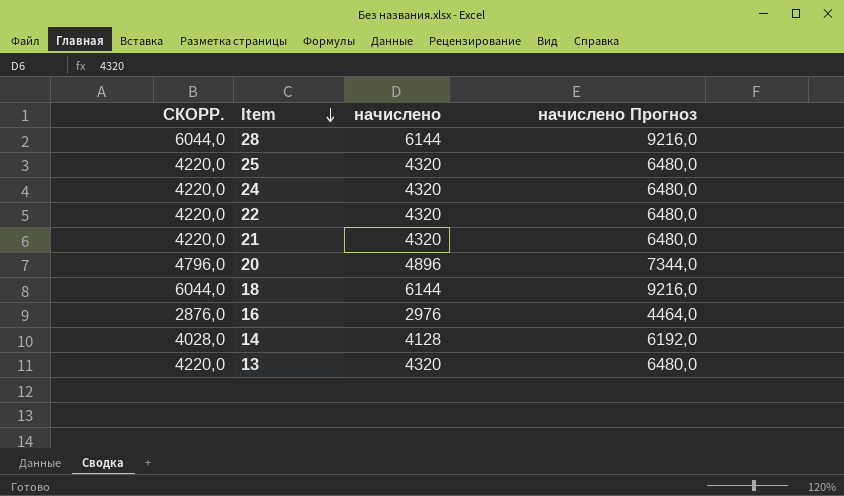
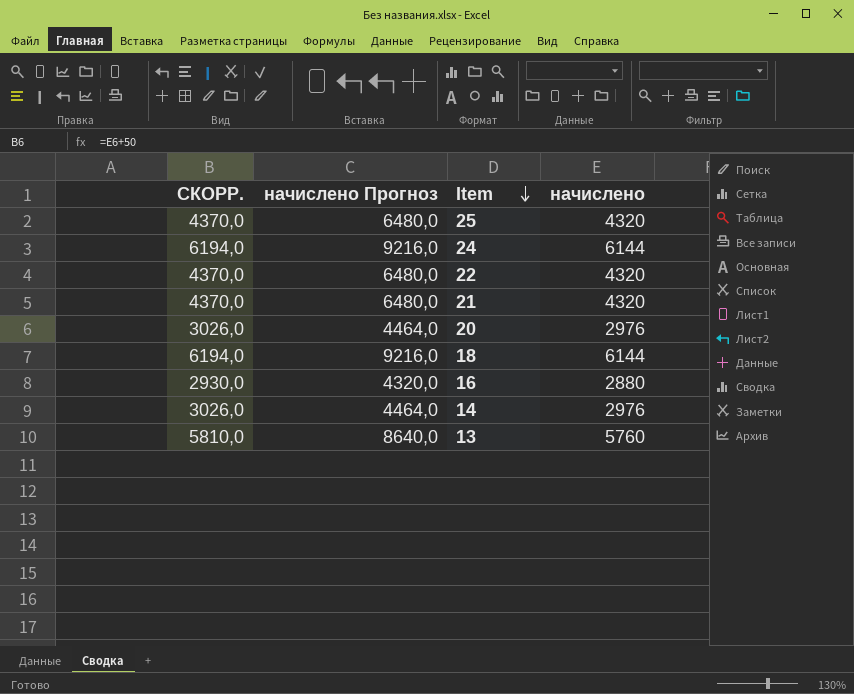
column СКОРР. | formula: [начислено] - 100 -> [начислено] + 50
column начислено Прогноз | position: 4 -> 2
row 28: 6044,0 | 6144 | 9216,0 -> none
24 | начислено Прогноз: 6480,0 -> 9216,0
24 | начислено: 4320 -> 6144
20 | начислено Прогноз: 7344,0 -> 4464,0
20 | начислено: 4896 -> 2976
16 | начислено Прогноз: 4464,0 -> 4320,0
16 | начислено: 2976 -> 2880
14 | начислено Прогноз: 6192,0 -> 4464,0
14 | начислено: 4128 -> 2976
13 | начислено Прогноз: 6480,0 -> 8640,0
13 | начислено: 4320 -> 5760

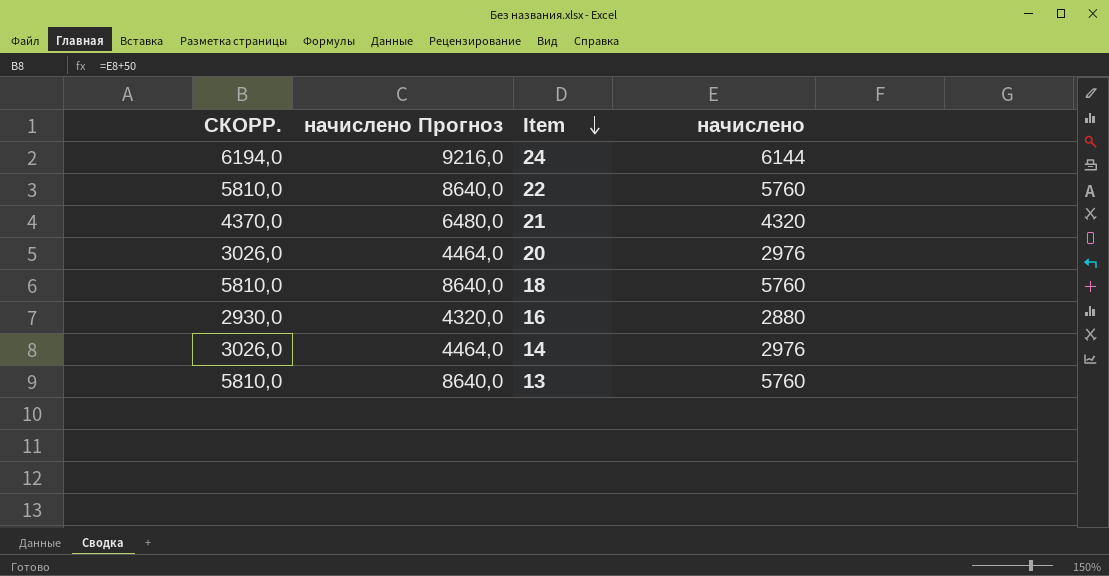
row 25: 4370,0 | 6480,0 | 4320 -> none
22 | СКОРР.: 4370,0 -> 5810,0
22 | начислено Прогноз: 6480,0 -> 8640,0
22 | начислено: 4320 -> 5760
18 | СКОРР.: 6194,0 -> 5810,0
18 | начислено Прогноз: 9216,0 -> 8640,0
18 | начислено: 6144 -> 5760

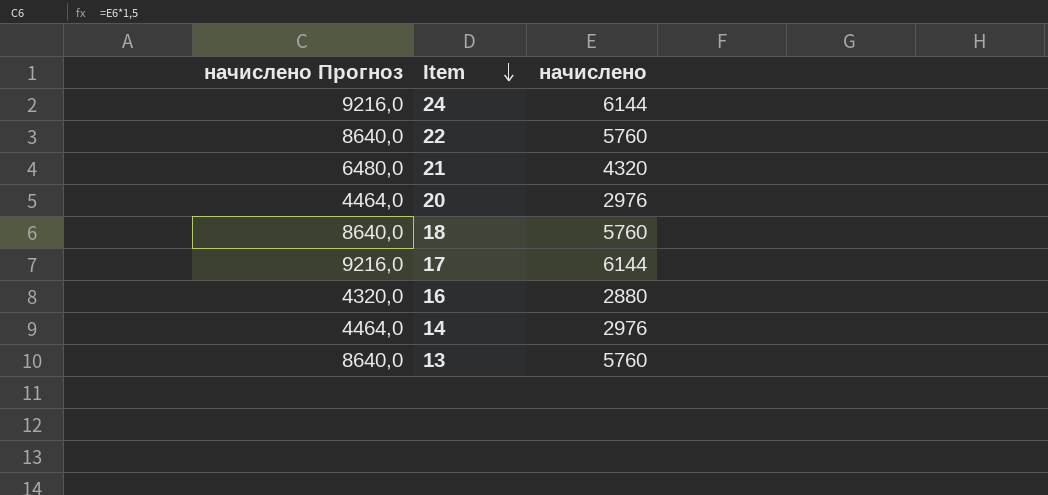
column СКОРР. | formula: [начислено] + 50 -> none
row 17: none -> 9216,0 | 6144

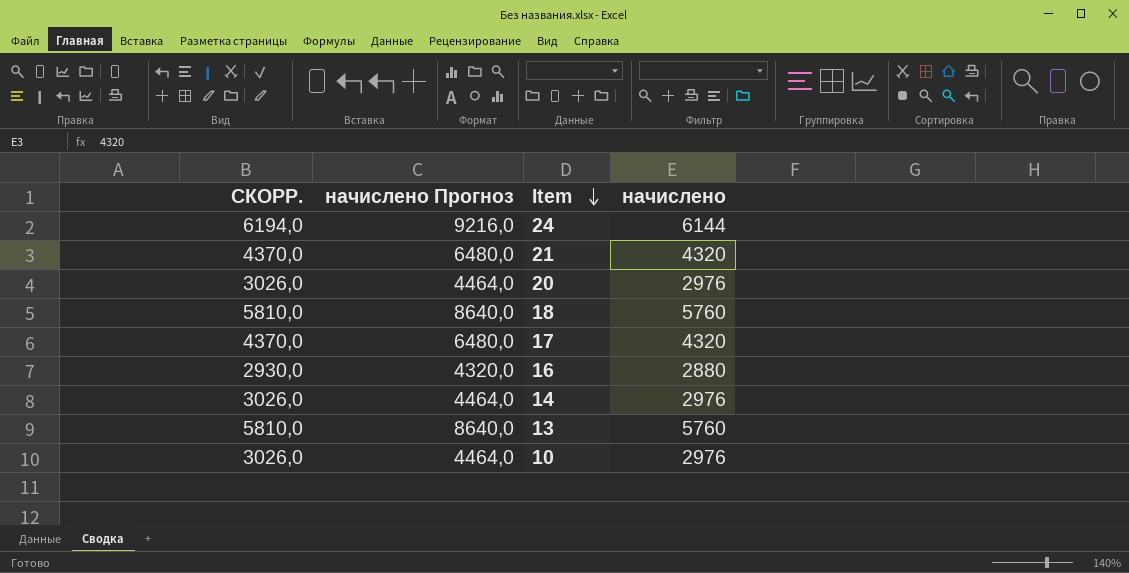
column СКОРР. | formula: none -> [начислено] + 50
row 22: 8640,0 | 5760 -> none
17 | начислено Прогноз: 9216,0 -> 6480,0
17 | начислено: 6144 -> 4320
row 10: none -> 3026,0 | 4464,0 | 2976

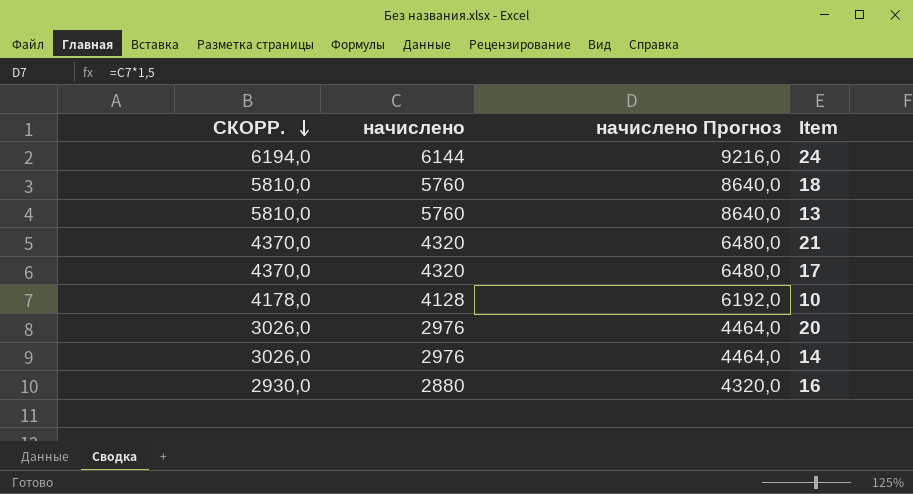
row order: Item descending -> СКОРР. descending
column начислено | position: 4 -> 2
10 | СКОРР.: 3026,0 -> 4178,0
10 | начислено: 2976 -> 4128
10 | начислено Прогноз: 4464,0 -> 6192,0

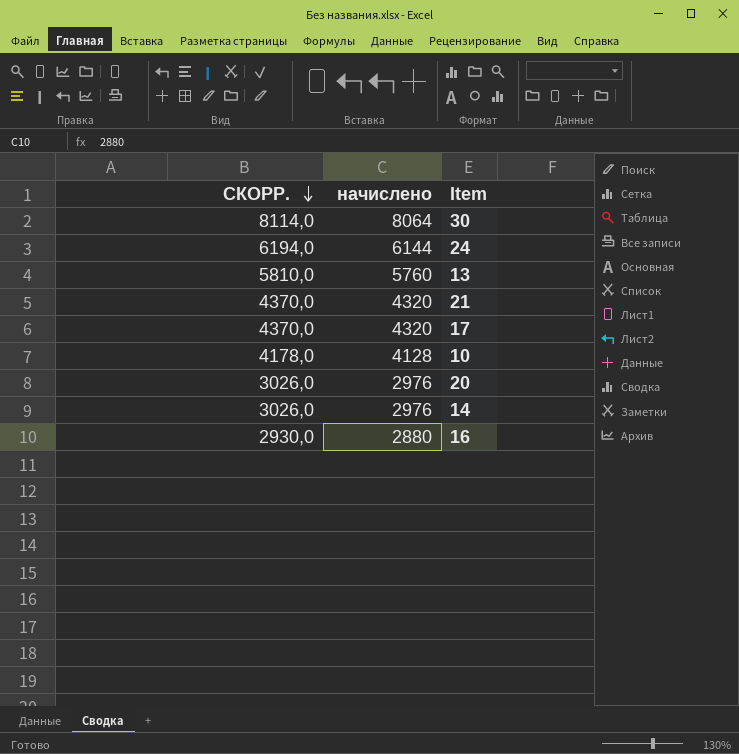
column начислено Прогноз | formula: [начислено] * 1,5 -> none
row 18: 5810,0 | 5760 | 8640,0 -> none
row 30: none -> 8114,0 | 8064

